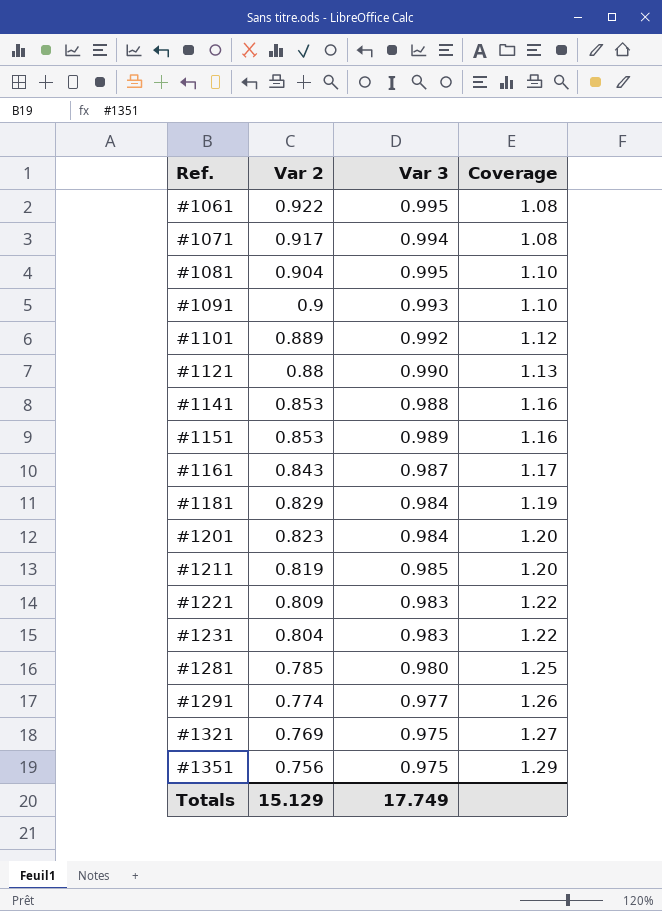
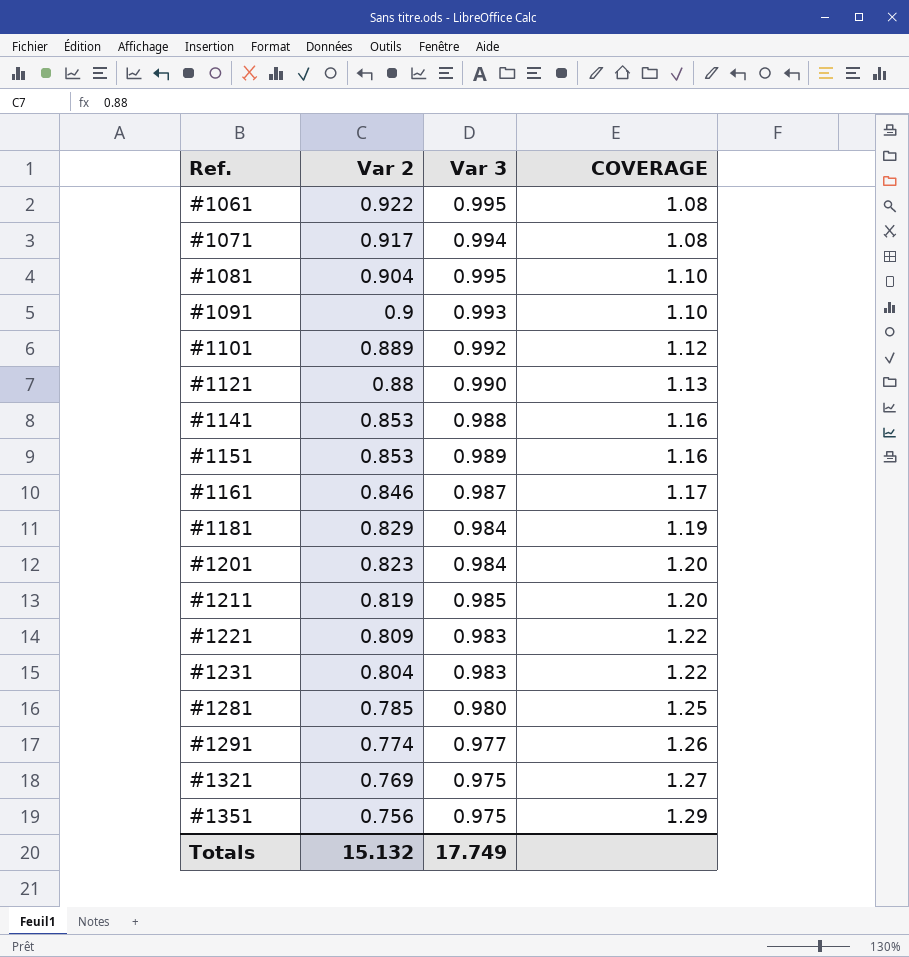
column name: Coverage -> COVERAGE
#1161 | Var 2: 0.843 -> 0.846
Totals | Var 2: 15.129 -> 15.132

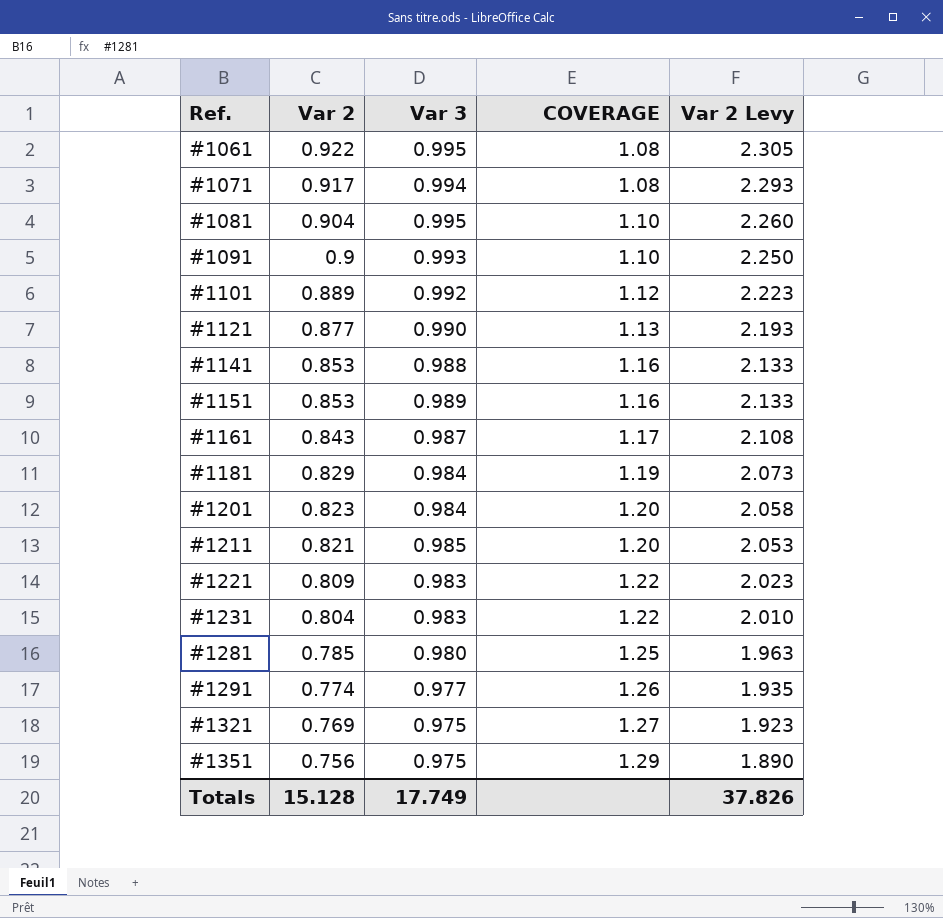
column Var 2 Levy | formula: none -> [Var 2] * 2.5
#1121 | Var 2: 0.88 -> 0.877
#1161 | Var 2: 0.846 -> 0.843
#1211 | Var 2: 0.819 -> 0.821
Totals | Var 2: 15.132 -> 15.128

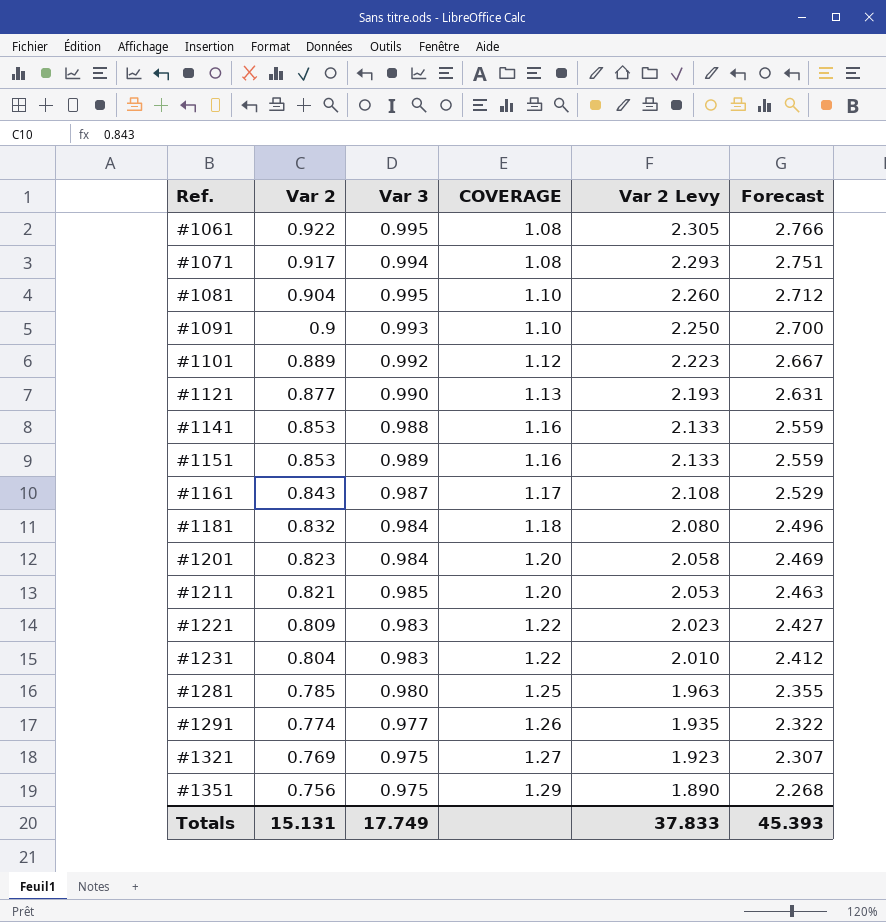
column Forecast | formula: none -> [Var 2] * 3
#1181 | Var 2: 0.829 -> 0.832
#1181 | COVERAGE: 1.19 -> 1.18
#1181 | Var 2 Levy: 2.073 -> 2.080
Totals | Var 2: 15.128 -> 15.131
Totals | Var 2 Levy: 37.826 -> 37.833

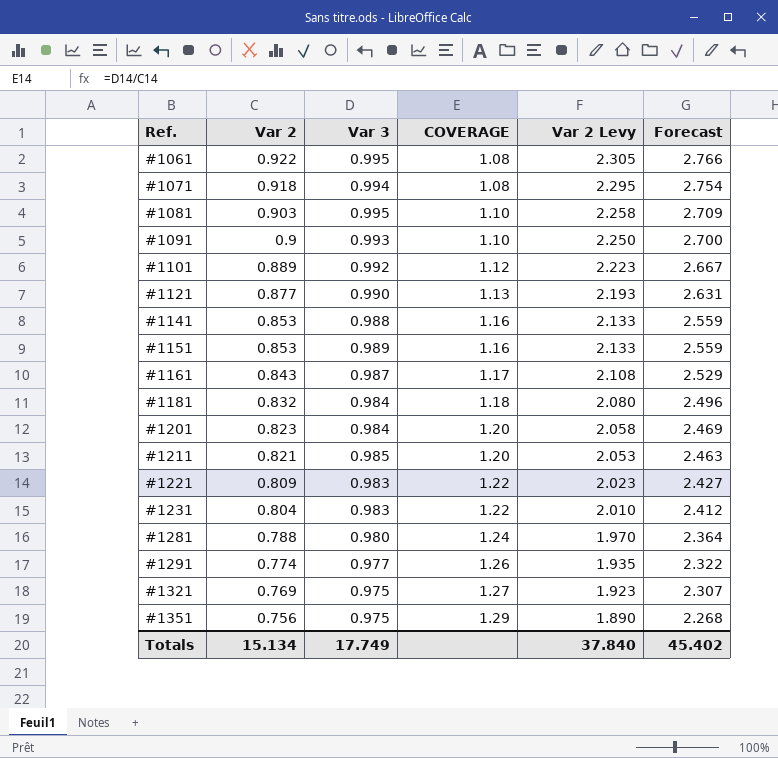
#1071 | Var 2: 0.917 -> 0.918
#1071 | Var 2 Levy: 2.293 -> 2.295
#1071 | Forecast: 2.751 -> 2.754
#1081 | Var 2: 0.904 -> 0.903
#1081 | Var 2 Levy: 2.260 -> 2.258
#1081 | Forecast: 2.712 -> 2.709
#1281 | Var 2: 0.785 -> 0.788
#1281 | COVERAGE: 1.25 -> 1.24
#1281 | Var 2 Levy: 1.963 -> 1.970
#1281 | Forecast: 2.355 -> 2.364
Totals | Var 2: 15.131 -> 15.134
Totals | Var 2 Levy: 37.833 -> 37.840
Totals | Forecast: 45.393 -> 45.402

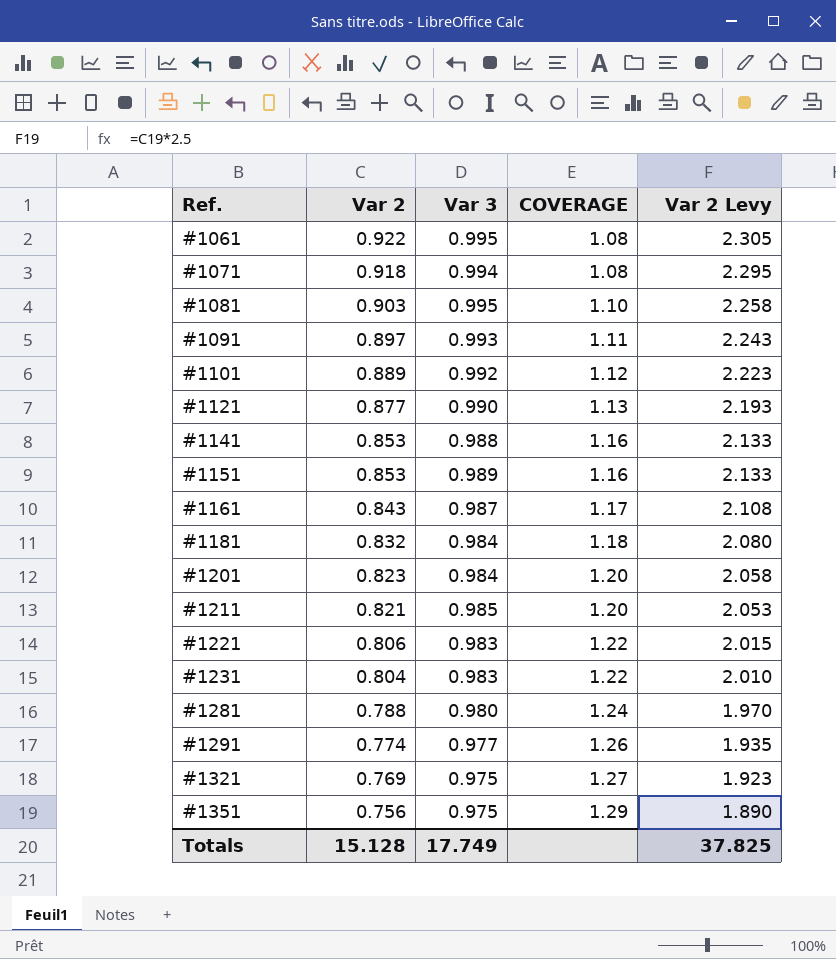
column Forecast | formula: [Var 2] * 3 -> none
#1091 | Var 2: 0.9 -> 0.897
#1091 | COVERAGE: 1.10 -> 1.11
#1091 | Var 2 Levy: 2.250 -> 2.243
#1221 | Var 2: 0.809 -> 0.806
#1221 | Var 2 Levy: 2.023 -> 2.015
Totals | Var 2: 15.134 -> 15.128
Totals | Var 2 Levy: 37.840 -> 37.825

